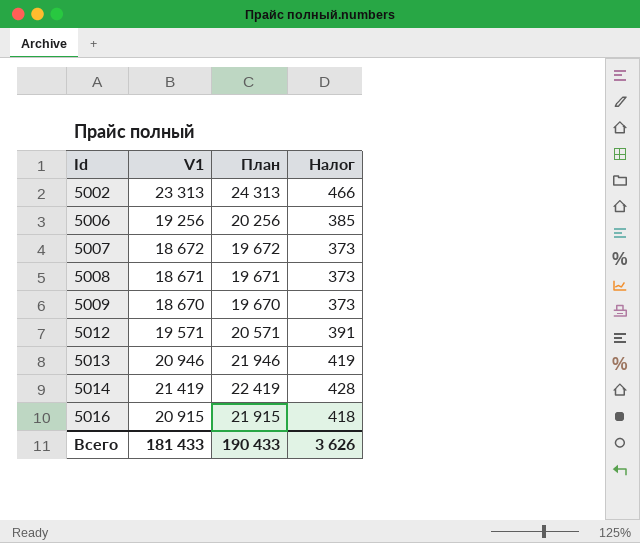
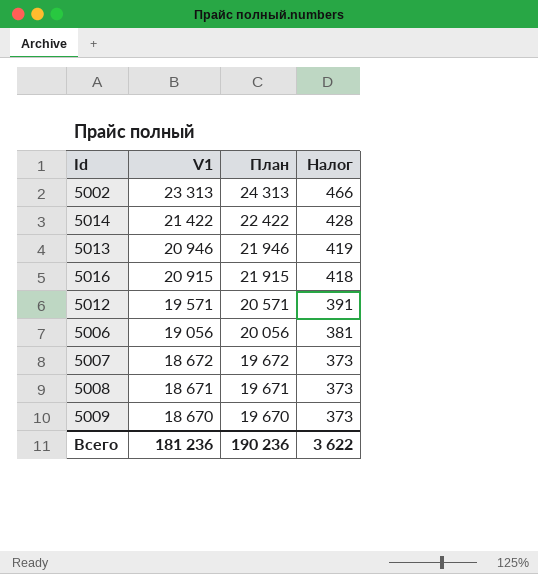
row order: Id ascending -> V1 descending
5014 | V1: 21 419 -> 21 422
5014 | План: 22 419 -> 22 422
5006 | V1: 19 256 -> 19 056
5006 | План: 20 256 -> 20 056
5006 | Налог: 385 -> 381
Всего | V1: 181 433 -> 181 236
Всего | План: 190 433 -> 190 236
Всего | Налог: 3 626 -> 3 622

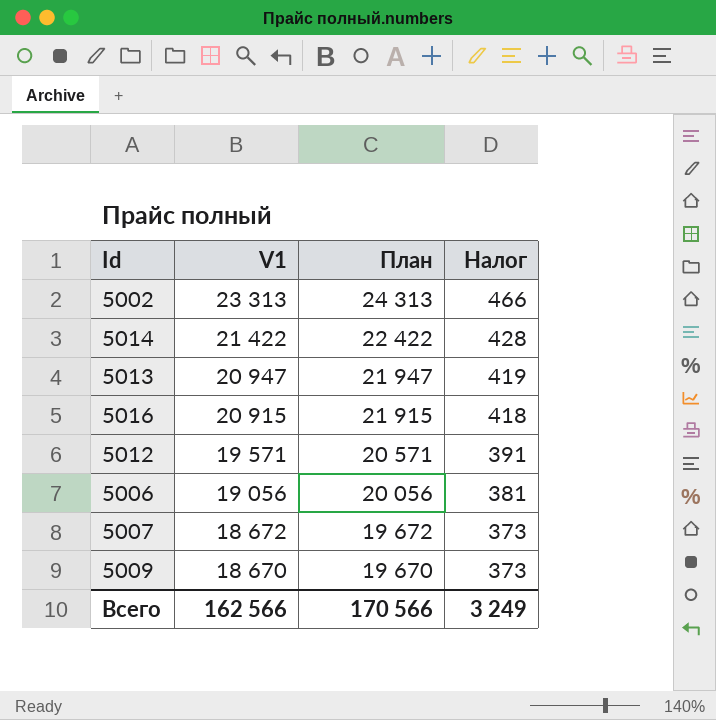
row 5008: 18 671 | 19 671 | 373 -> none
5013 | V1: 20 946 -> 20 947
5013 | План: 21 946 -> 21 947
Всего | V1: 181 236 -> 162 566
Всего | План: 190 236 -> 170 566
Всего | Налог: 3 622 -> 3 249

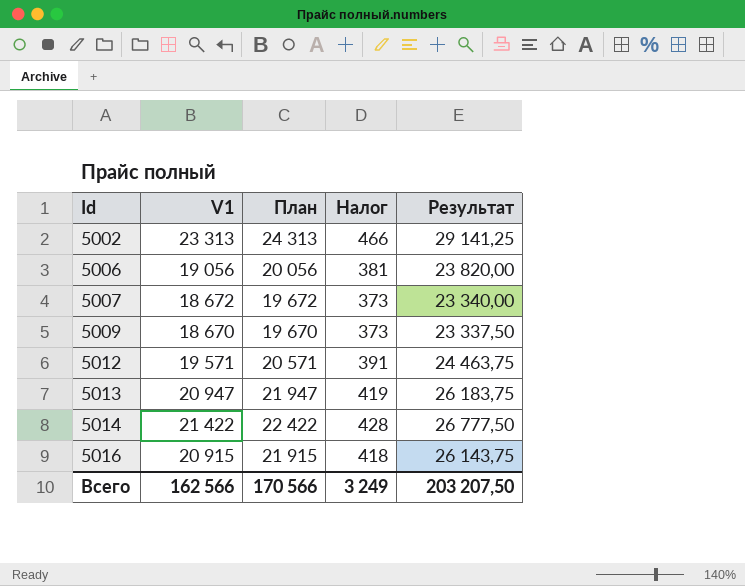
row order: V1 descending -> Id ascending
column Результат | formula: none -> [V1] * 1,25

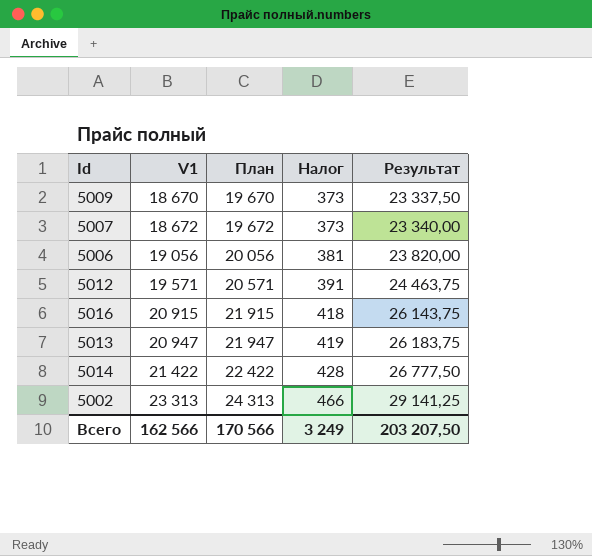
row order: Id ascending -> V1 ascending

